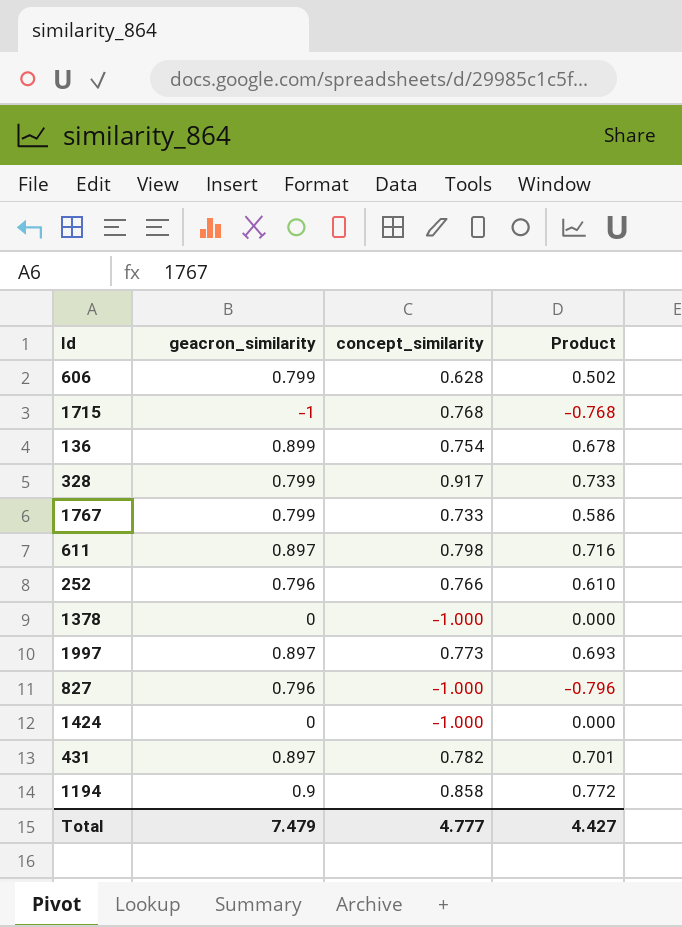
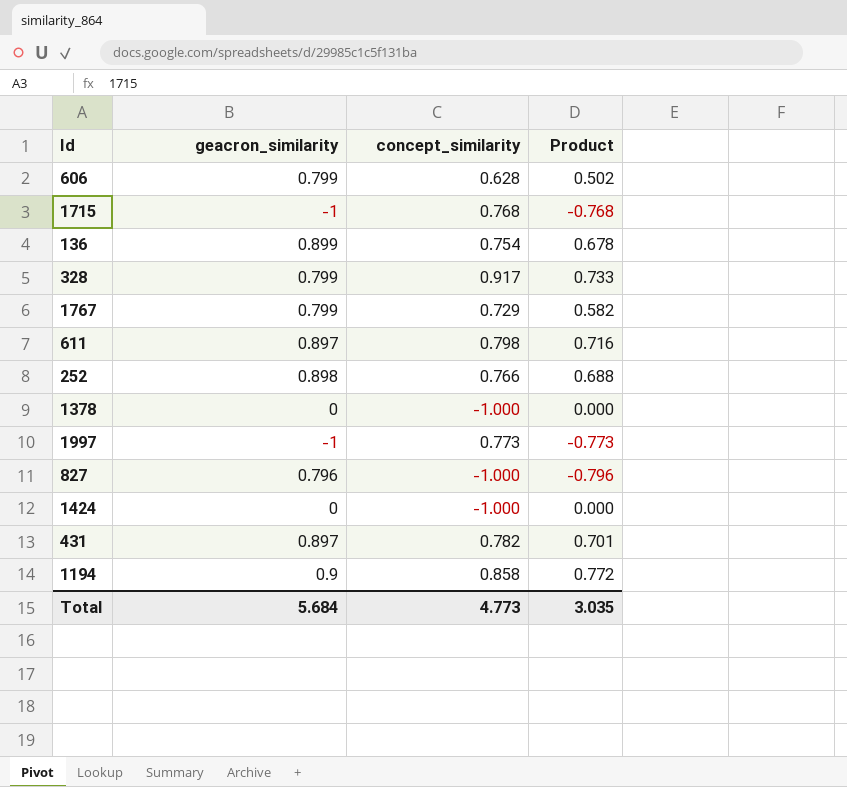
1767 | concept_similarity: 0.733 -> 0.729
1767 | Product: 0.586 -> 0.582
252 | geacron_similarity: 0.796 -> 0.898
252 | Product: 0.610 -> 0.688
1997 | geacron_similarity: 0.897 -> -1
1997 | Product: 0.693 -> -0.773
Total | geacron_similarity: 7.479 -> 5.684
Total | concept_similarity: 4.777 -> 4.773
Total | Product: 4.427 -> 3.035

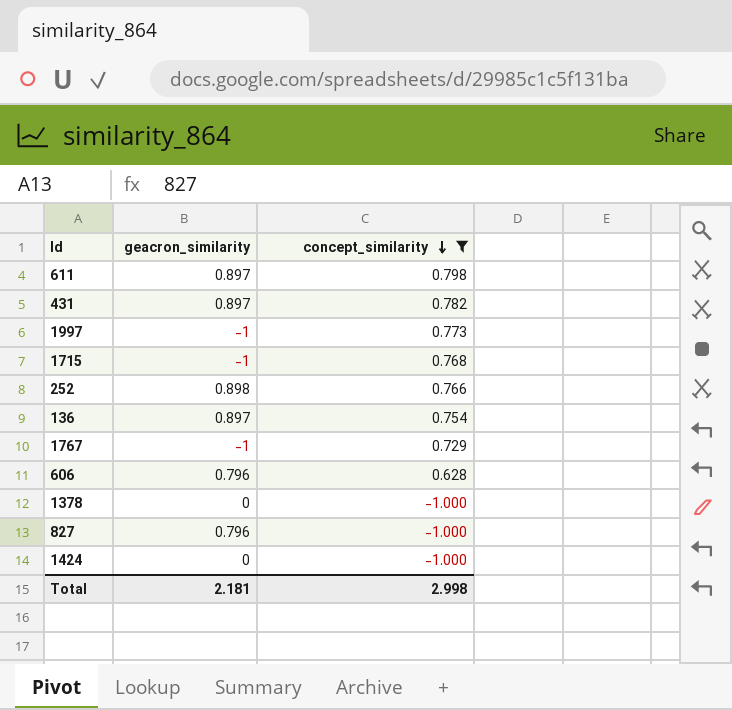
filter: none -> concept_similarity <= 0.798
row order: none -> concept_similarity descending
column Product | formula: [geacron_similarity] * [concept_similarity] -> none
136 | geacron_similarity: 0.899 -> 0.897
1767 | geacron_similarity: 0.799 -> -1
606 | geacron_similarity: 0.799 -> 0.796
Total | geacron_similarity: 5.684 -> 2.181
Total | concept_similarity: 4.773 -> 2.998

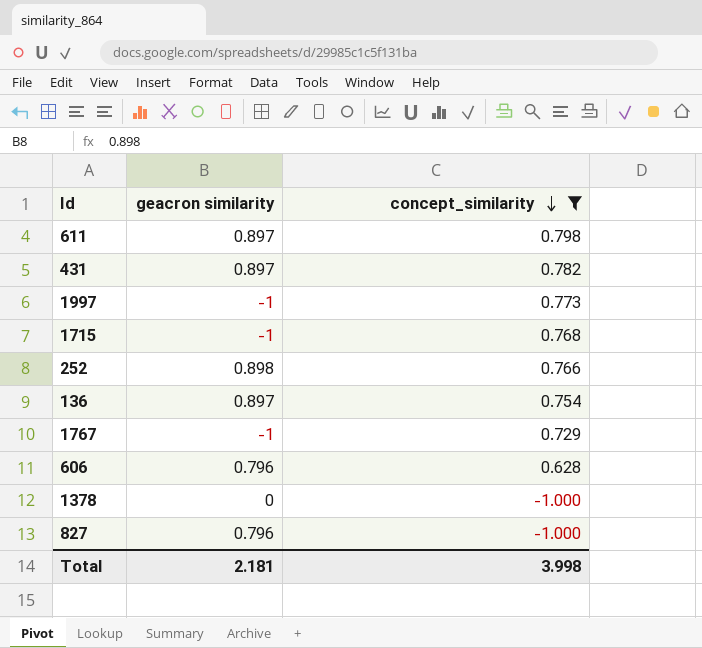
column name: geacron_similarity -> geacron similarity
row 1424: 0 | -1.000 -> none
Total | concept_similarity: 2.998 -> 3.998

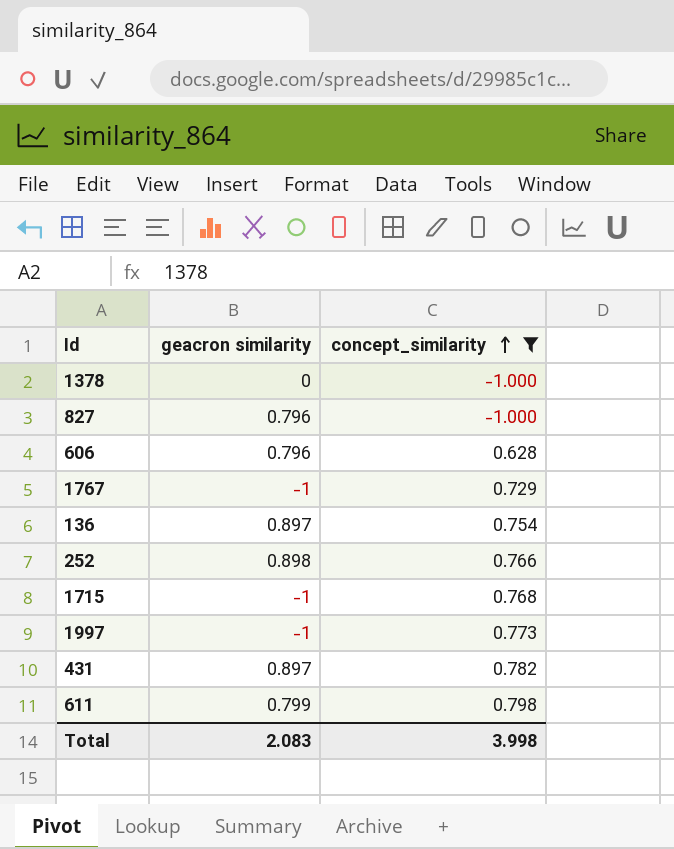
row order: concept_similarity descending -> concept_similarity ascending
611 | geacron similarity: 0.897 -> 0.799
Total | geacron similarity: 2.181 -> 2.083

